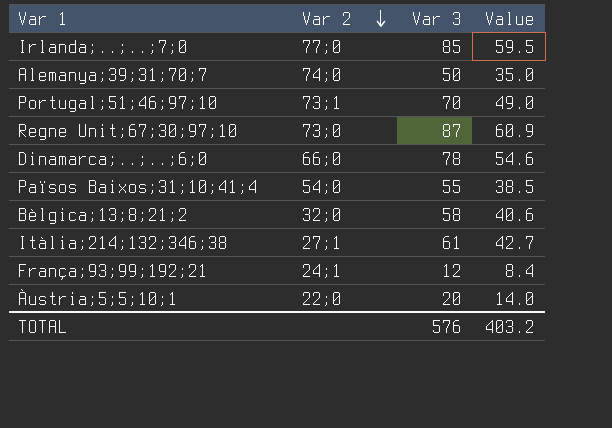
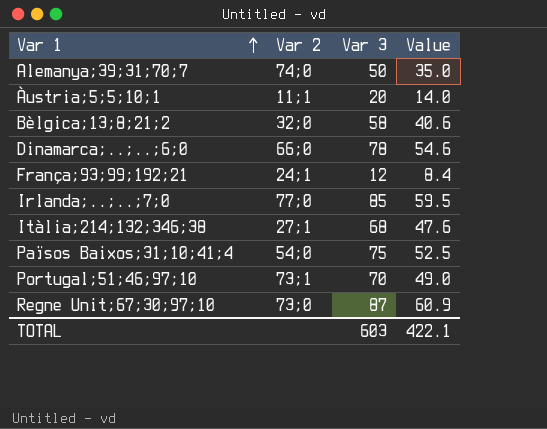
row order: Var 2 descending -> Var 1 ascending
Àustria;5;5;10;1 | Var 2: 22;0 -> 11;1
Itàlia;214;132;346;38 | Var 3: 61 -> 68
Itàlia;214;132;346;38 | Value: 42.7 -> 47.6
Països Baixos;31;10;41;4 | Var 3: 55 -> 75
Països Baixos;31;10;41;4 | Value: 38.5 -> 52.5
TOTAL | Var 3: 576 -> 603
TOTAL | Value: 403.2 -> 422.1

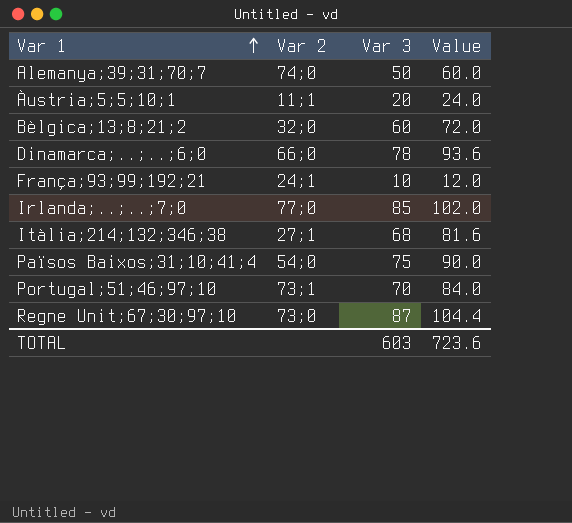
column Value | formula: [Var 3] * 0.7 -> [Var 3] * 1.2
Bèlgica;13;8;21;2 | Var 3: 58 -> 60
França;93;99;192;21 | Var 3: 12 -> 10
TOTAL | Value: 422.1 -> 723.6

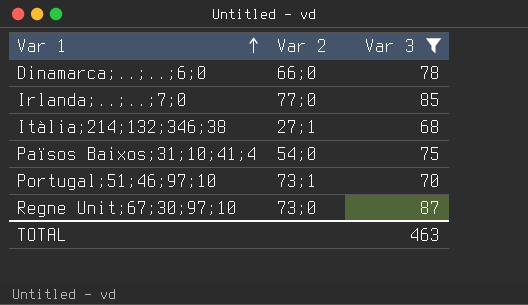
filter: none -> Var 3 >= 68
column Value | formula: [Var 3] * 1.2 -> none
TOTAL | Var 3: 603 -> 463

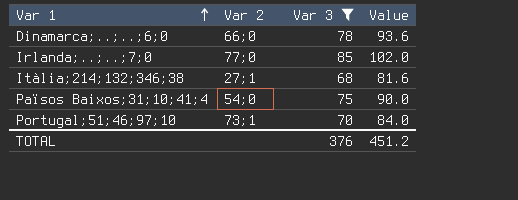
column Value | formula: none -> [Var 3] * 1.2
row Regne Unit;67;30;97;10: 73;0 | 87 -> none
TOTAL | Var 3: 463 -> 376

